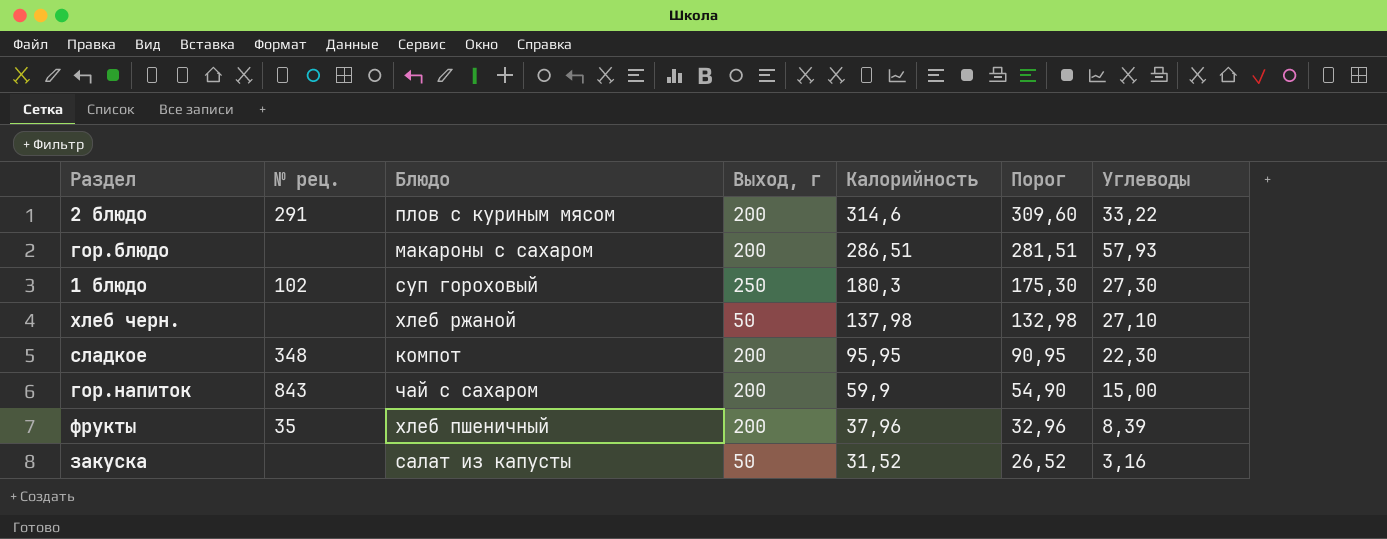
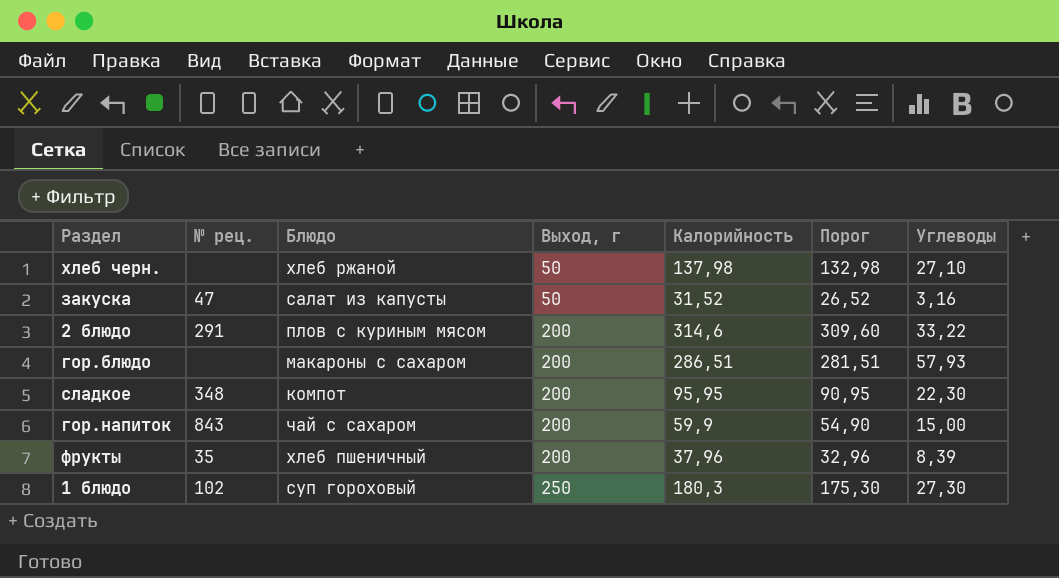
row order: Калорийность descending -> Выход, г ascending
закуска | № рец.: none -> 47

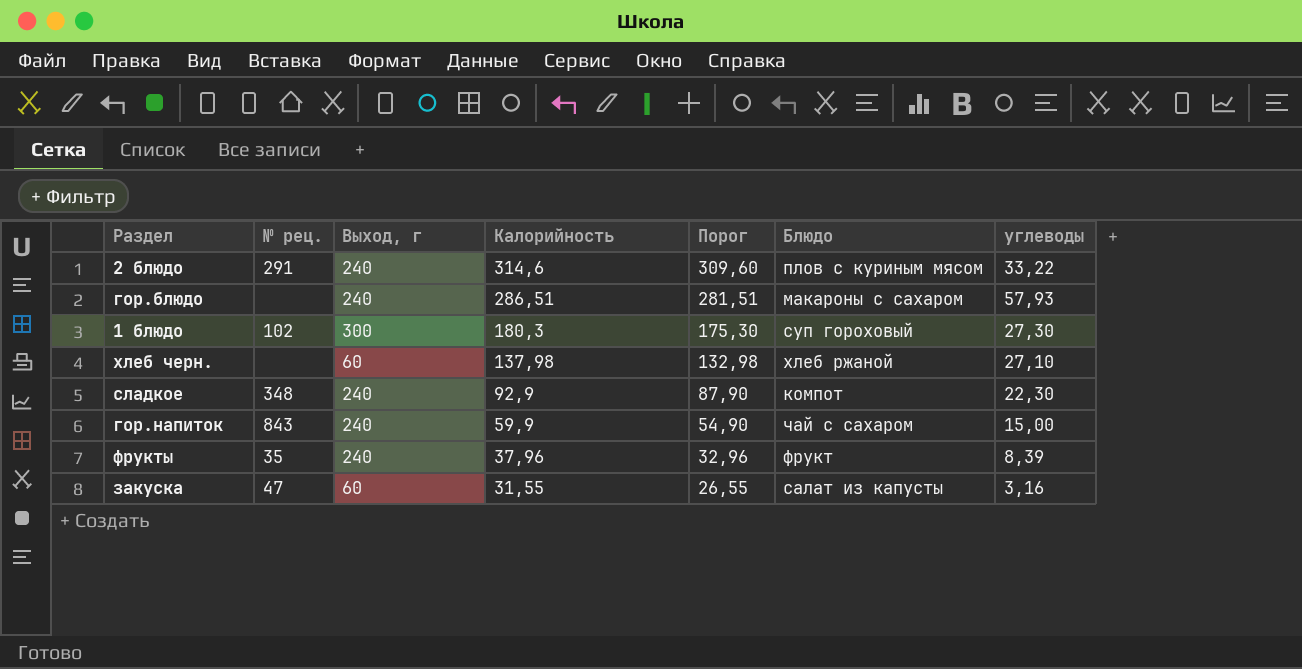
row order: Выход, г ascending -> Калорийность descending
column Блюдо | position: 3 -> 6
column name: Углеводы -> углеводы
2 блюдо | Выход, г: 200 -> 240
гор.блюдо | Выход, г: 200 -> 240
1 блюдо | Выход, г: 250 -> 300
хлеб черн. | Выход, г: 50 -> 60
сладкое | Выход, г: 200 -> 240
сладкое | Калорийность: 95,95 -> 92,9
сладкое | Порог: 90,95 -> 87,90
гор.напиток | Выход, г: 200 -> 240
фрукты | Выход, г: 200 -> 240
фрукты | Блюдо: хлеб пшеничный -> фрукт
закуска | Выход, г: 50 -> 60
закуска | Калорийность: 31,52 -> 31,55
закуска | Порог: 26,52 -> 26,55

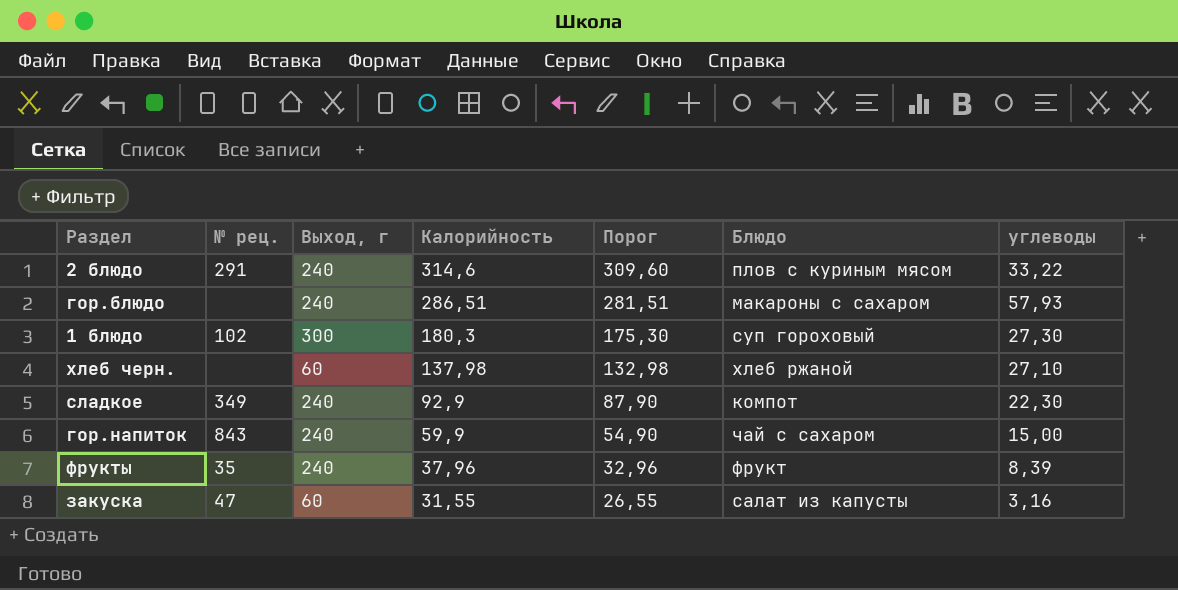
сладкое | № рец.: 348 -> 349

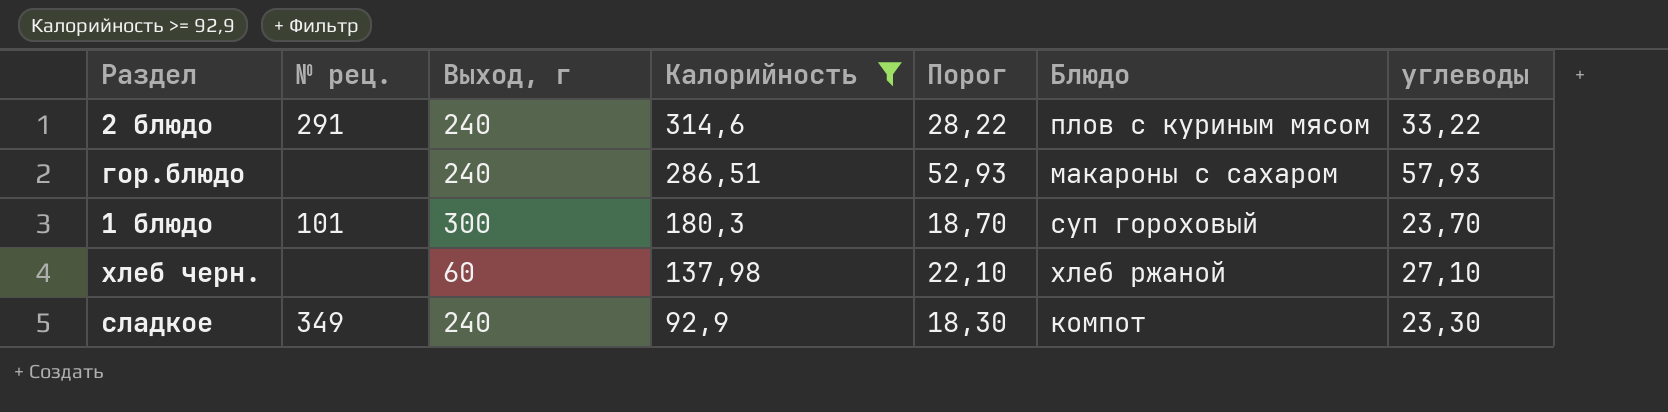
filter: none -> Калорийность >= 92,9
column Порог | formula: [Калорийность] - 5 -> [углеводы] - 5
1 блюдо | № рец.: 102 -> 101
1 блюдо | углеводы: 27,30 -> 23,70
сладкое | углеводы: 22,30 -> 23,30

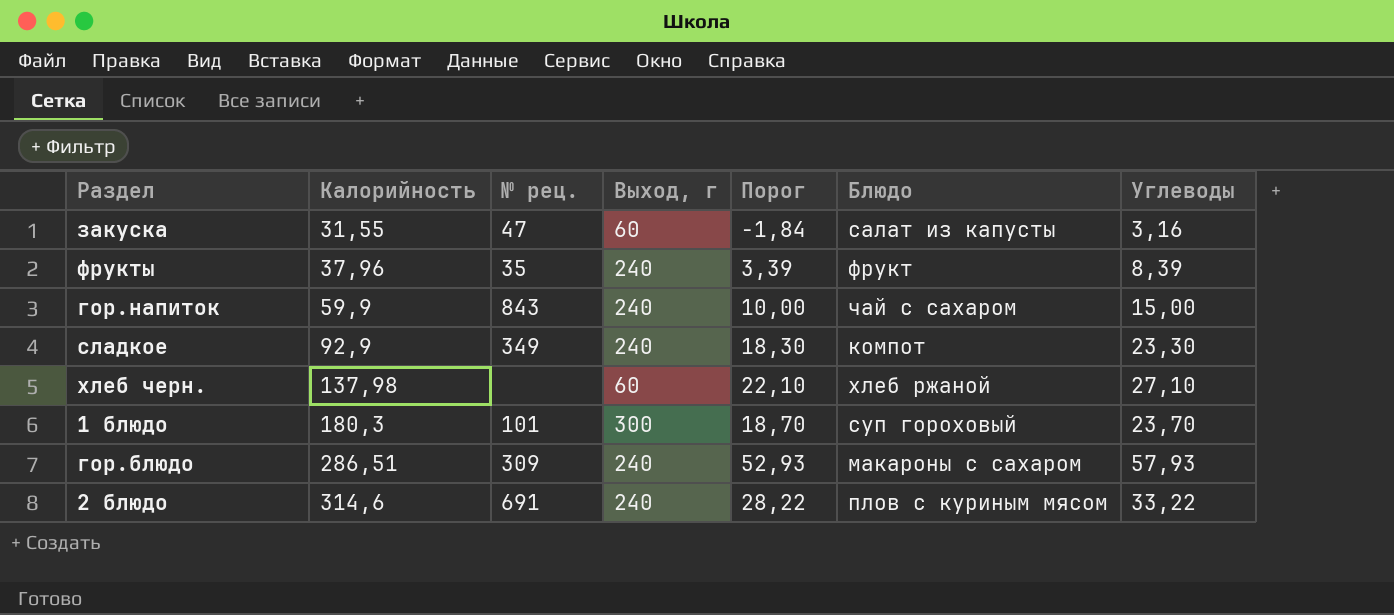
filter: Калорийность >= 92,9 -> none
row order: Калорийность descending -> Калорийность ascending
column Калорийность | position: 4 -> 2
column name: углеводы -> Углеводы
гор.блюдо | № рец.: none -> 309
2 блюдо | № рец.: 291 -> 691

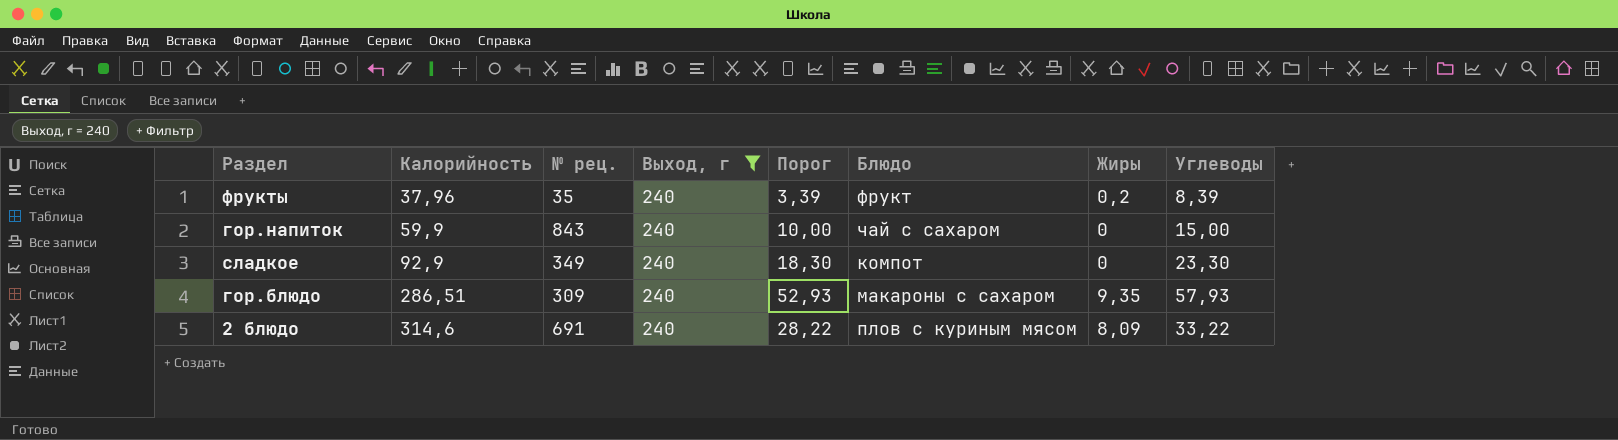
filter: none -> Выход, г = 240
column Жиры | position: none -> 7

